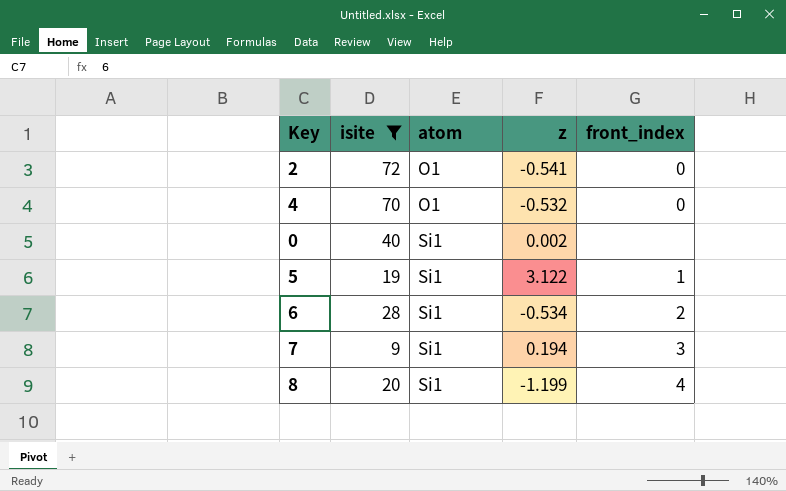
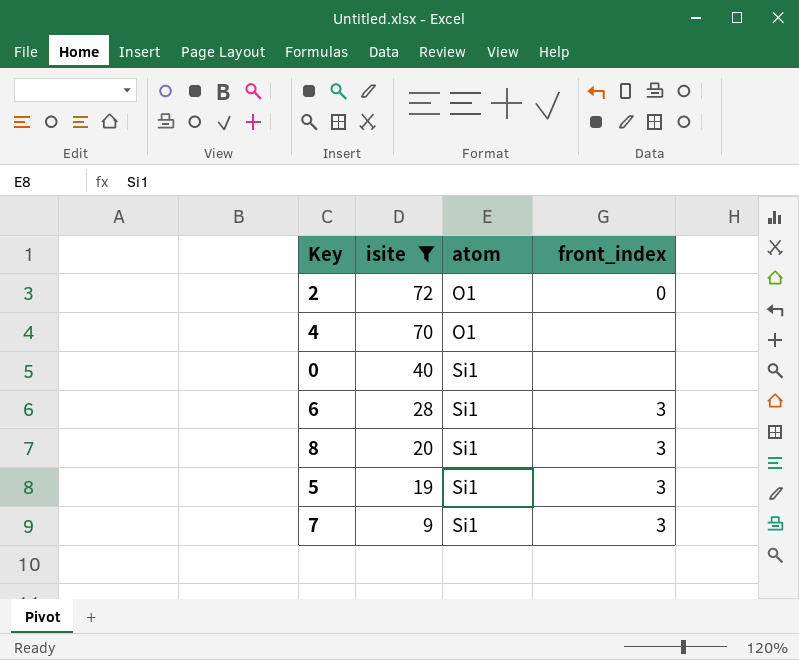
row order: atom ascending -> isite descending
column z | position: 4 -> none
4 | front_index: 0 -> none
6 | front_index: 2 -> 3
8 | front_index: 4 -> 3
5 | front_index: 1 -> 3

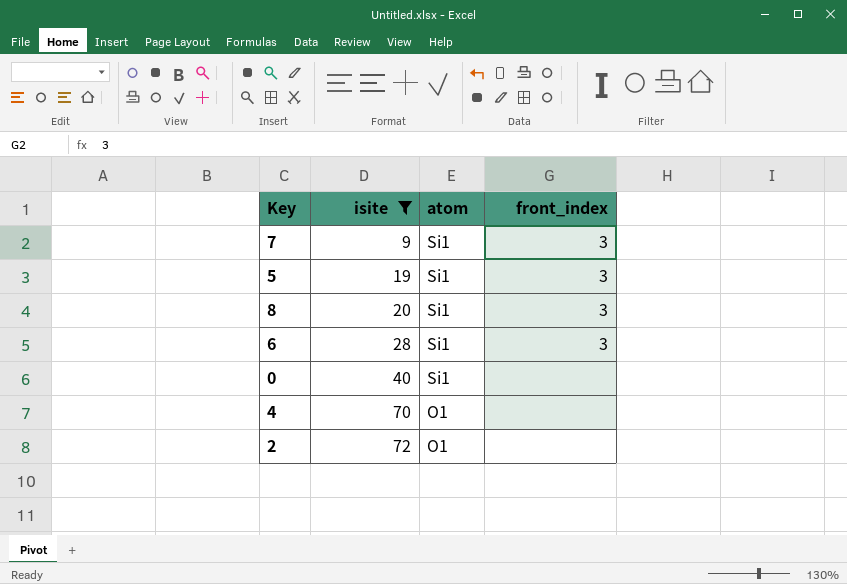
row order: isite descending -> isite ascending
2 | front_index: 0 -> none

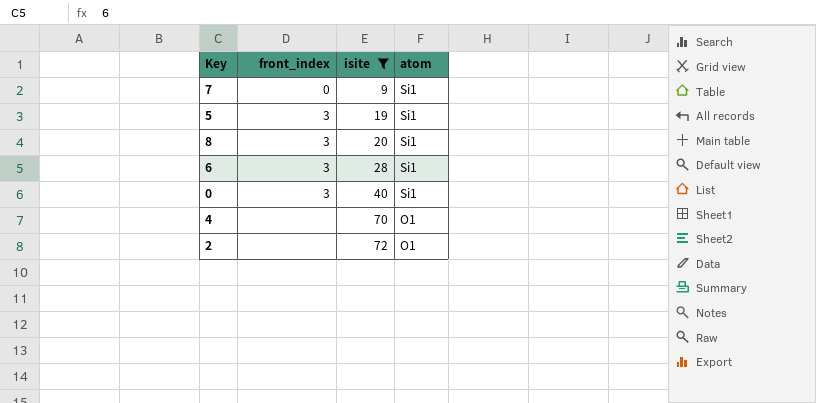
column front_index | position: 4 -> 2
7 | front_index: 3 -> 0
0 | front_index: none -> 3

